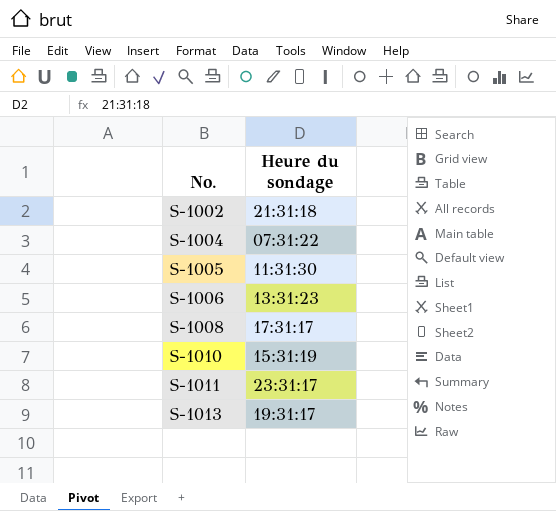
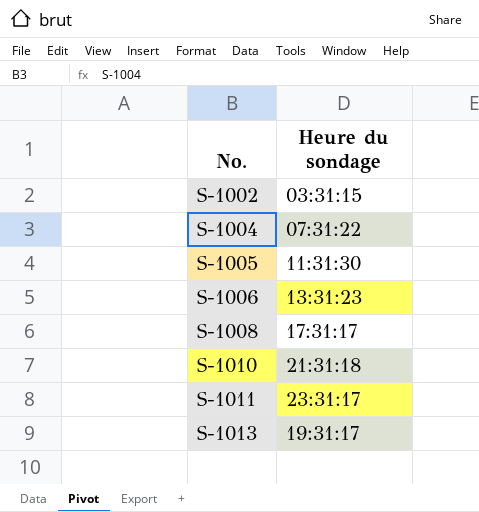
S-1002 | Heure du sondage: 21:31:18 -> 03:31:15
S-1010 | Heure du sondage: 15:31:19 -> 21:31:18

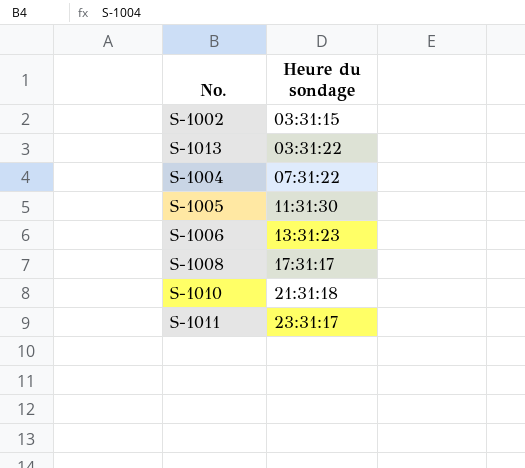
row order: No. ascending -> Heure du sondage ascending
S-1013 | Heure du sondage: 19:31:17 -> 03:31:22

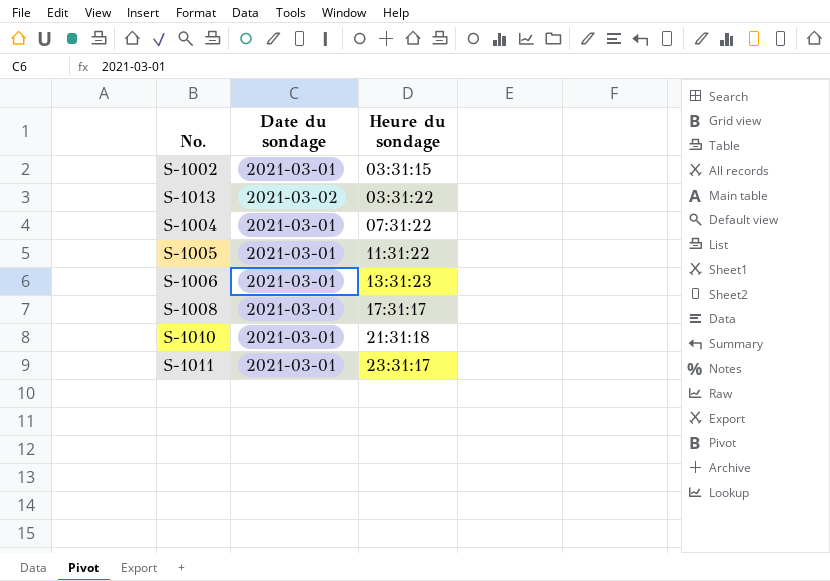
column Date du sondage | position: none -> 2
S-1005 | Heure du sondage: 11:31:30 -> 11:31:22

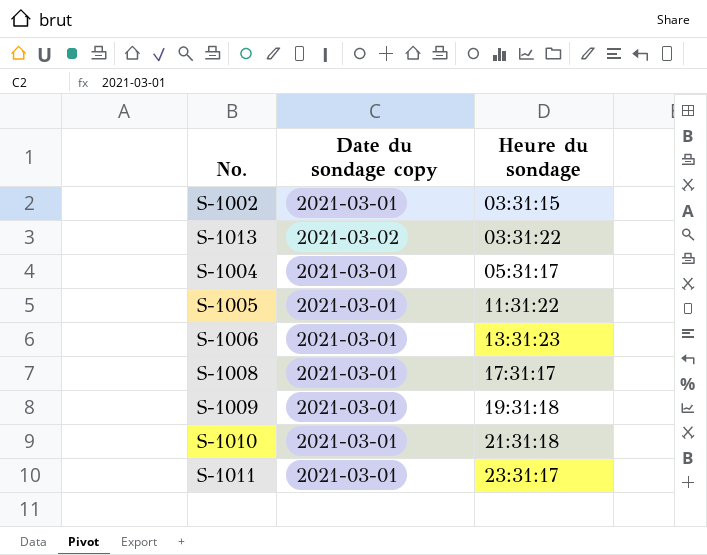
column name: Date du sondage -> Date du sondage copy
S-1004 | Heure du sondage: 07:31:22 -> 05:31:17
row S-1009: none -> 2021-03-01 | 19:31:18

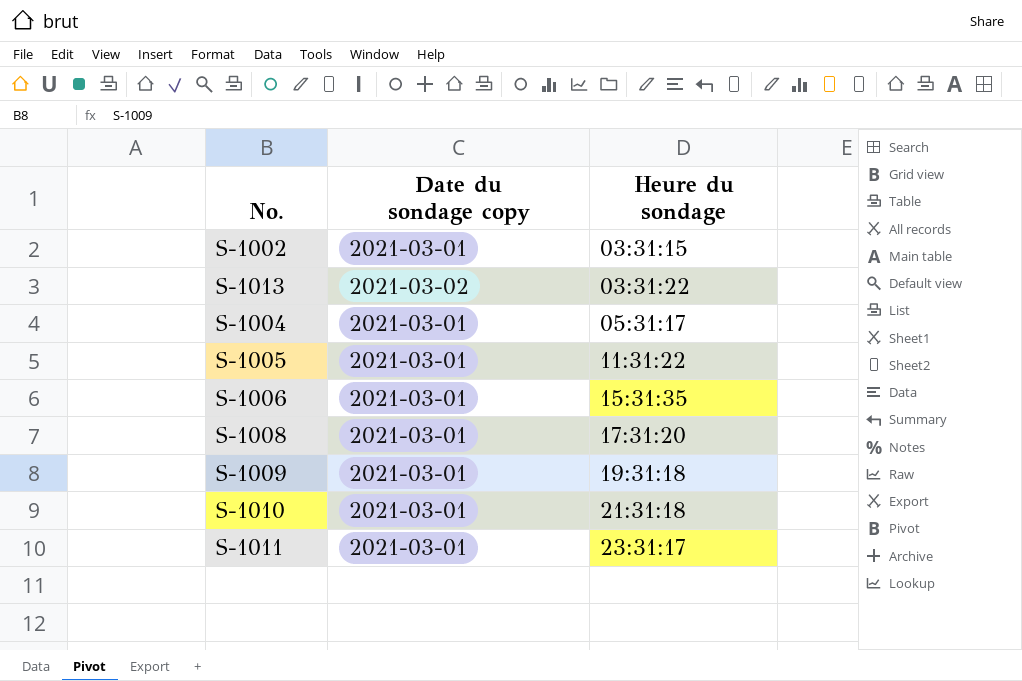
S-1006 | Heure du sondage: 13:31:23 -> 15:31:35
S-1008 | Heure du sondage: 17:31:17 -> 17:31:20

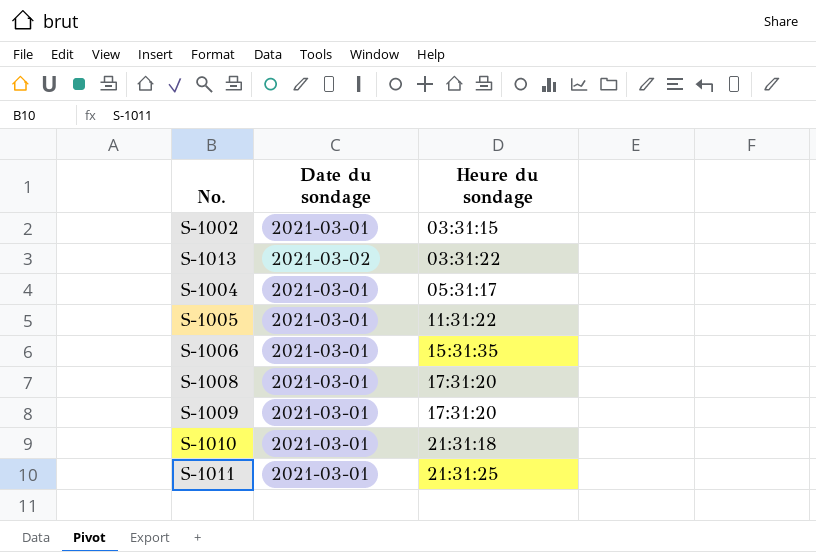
column name: Date du sondage copy -> Date du sondage
S-1009 | Heure du sondage: 19:31:18 -> 17:31:20
S-1011 | Heure du sondage: 23:31:17 -> 21:31:25

